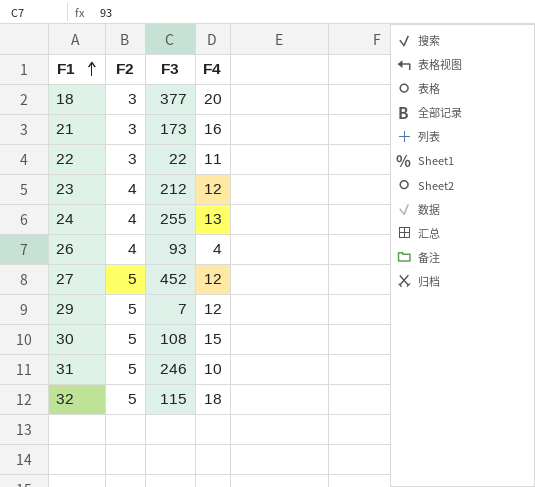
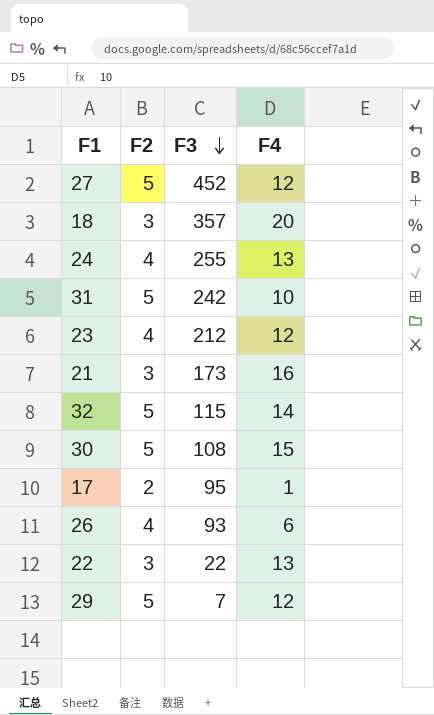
row order: F1 ascending -> F3 descending
18 | F3: 377 -> 357
31 | F3: 246 -> 242
32 | F4: 18 -> 14
row 17: none -> 2 | 95 | 1
26 | F4: 4 -> 6
22 | F4: 11 -> 13

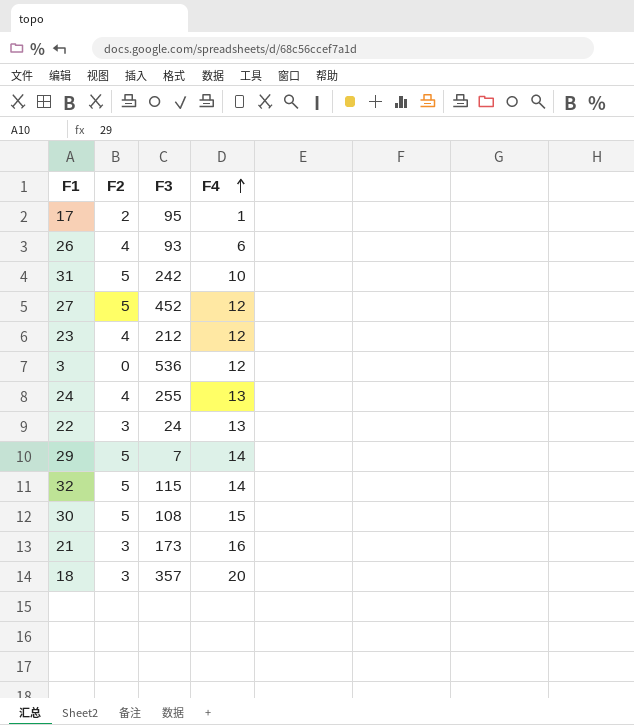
row order: F3 descending -> F4 ascending
row 3: none -> 0 | 536 | 12
22 | F3: 22 -> 24
29 | F4: 12 -> 14

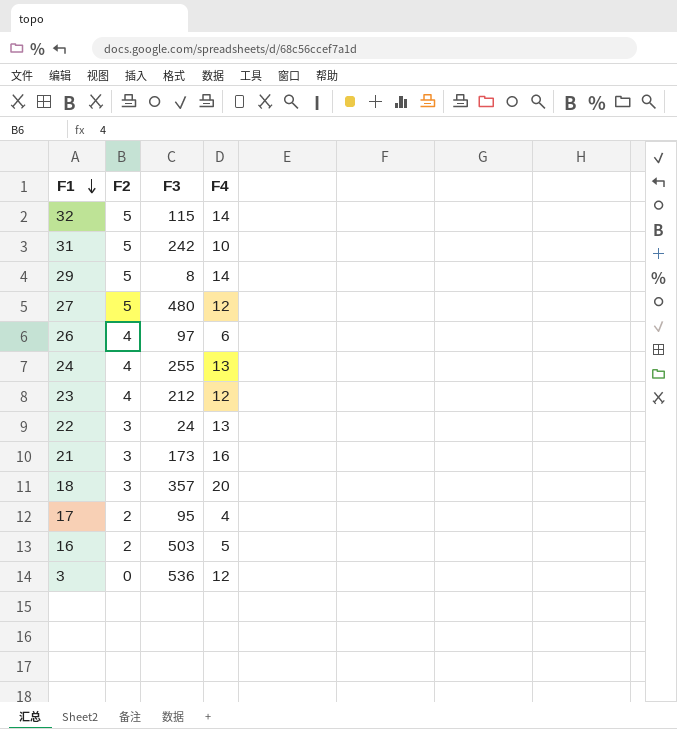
row order: F4 ascending -> F1 descending
row 30: 5 | 108 | 15 -> none
29 | F3: 7 -> 8
27 | F3: 452 -> 480
26 | F3: 93 -> 97
17 | F4: 1 -> 4
row 16: none -> 2 | 503 | 5

